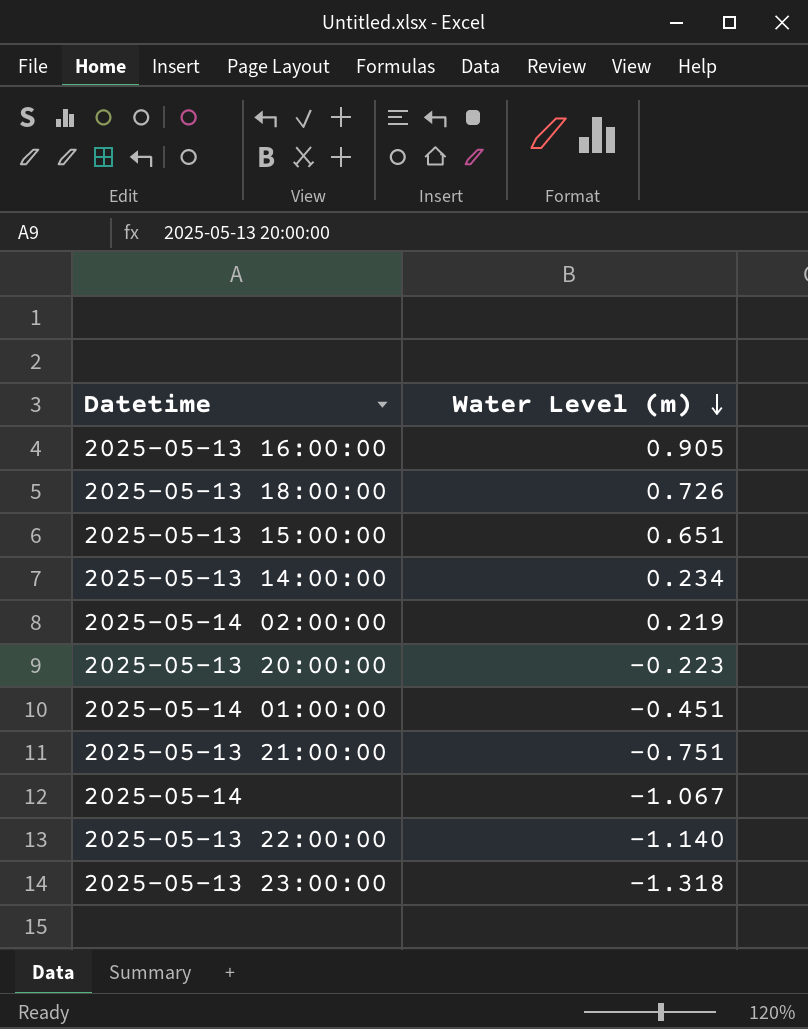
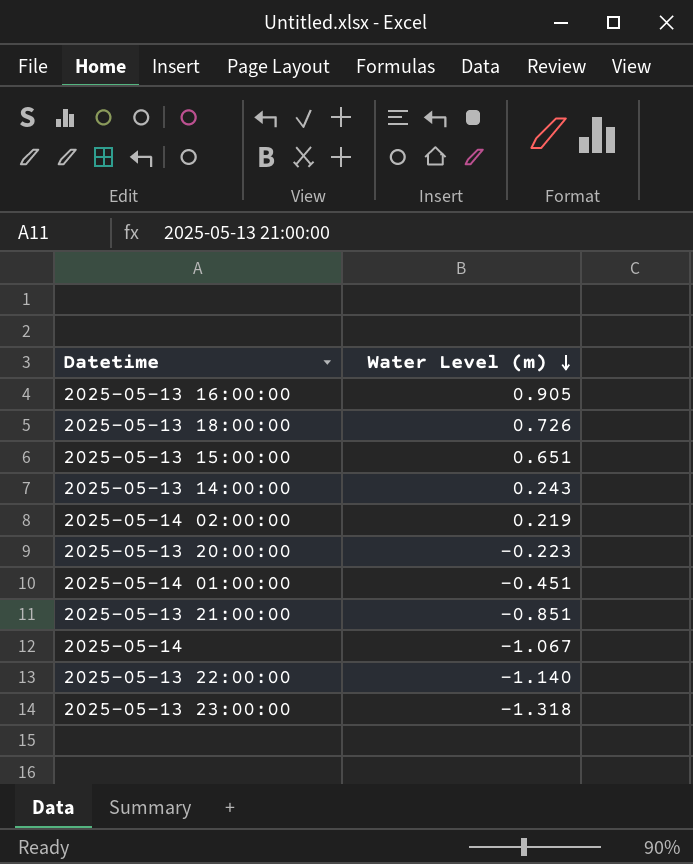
2025-05-13 14:00:00 | Water Level (m): 0.234 -> 0.243
2025-05-13 21:00:00 | Water Level (m): -0.751 -> -0.851

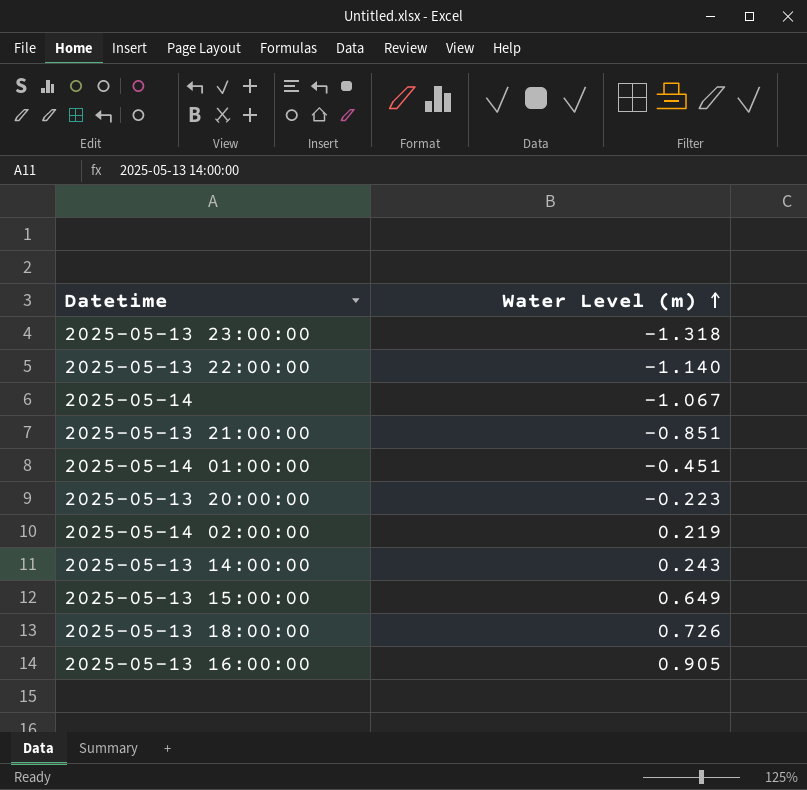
row order: Water Level (m) descending -> Water Level (m) ascending
2025-05-13 15:00:00 | Water Level (m): 0.651 -> 0.649

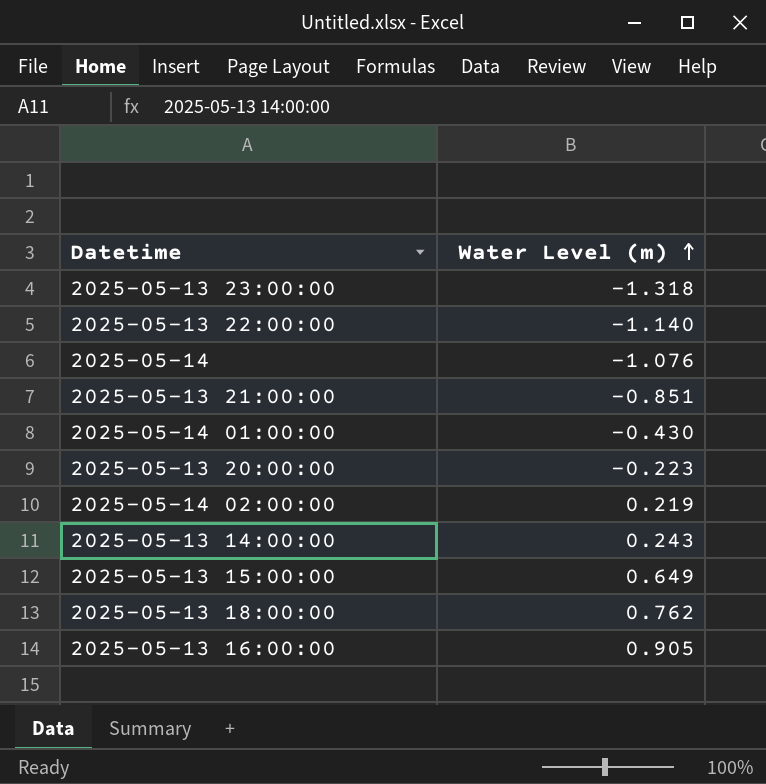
2025-05-14 | Water Level (m): -1.067 -> -1.076
2025-05-14 01:00:00 | Water Level (m): -0.451 -> -0.430
2025-05-13 18:00:00 | Water Level (m): 0.726 -> 0.762

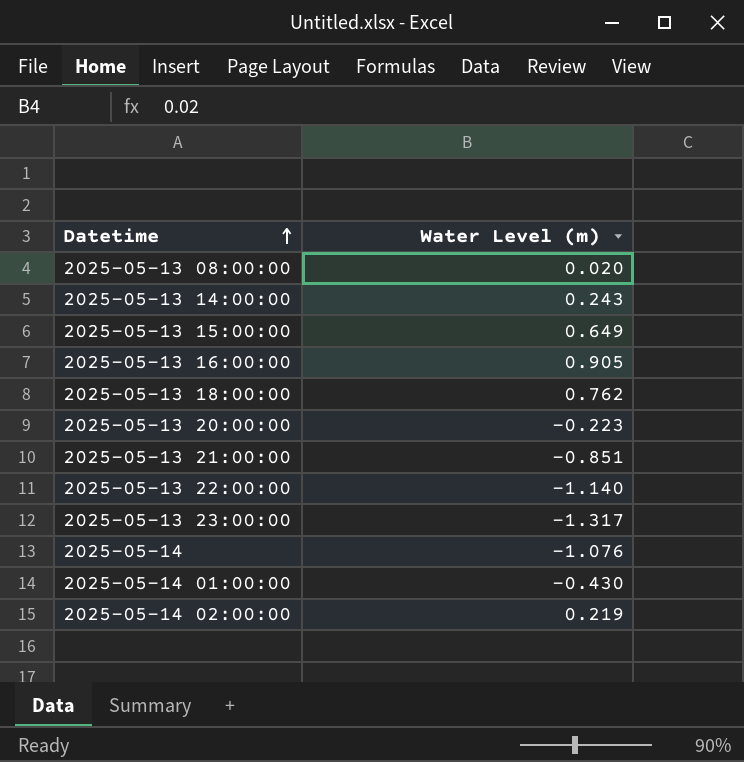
row order: Water Level (m) ascending -> Datetime ascending
row 2025-05-13 08:00:00: none -> 0.020
2025-05-13 23:00:00 | Water Level (m): -1.318 -> -1.317

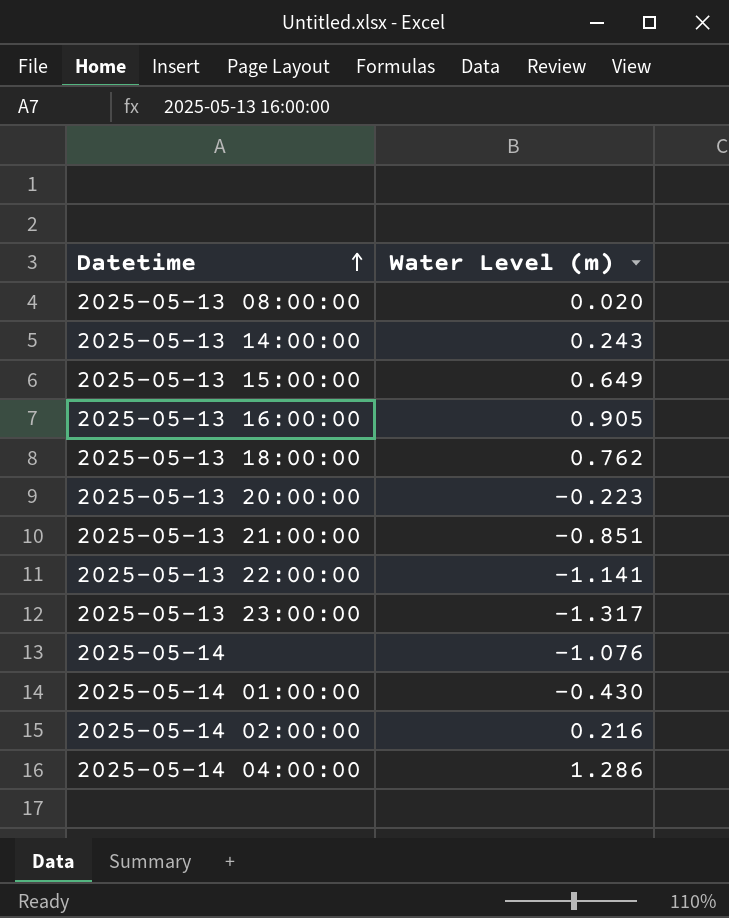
2025-05-13 22:00:00 | Water Level (m): -1.140 -> -1.141
2025-05-14 02:00:00 | Water Level (m): 0.219 -> 0.216
row 2025-05-14 04:00:00: none -> 1.286

